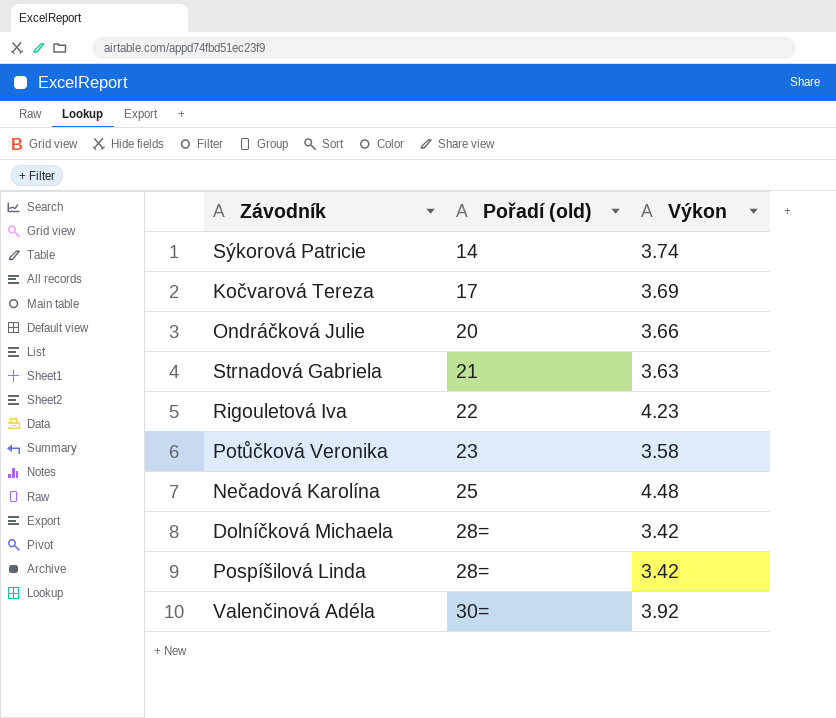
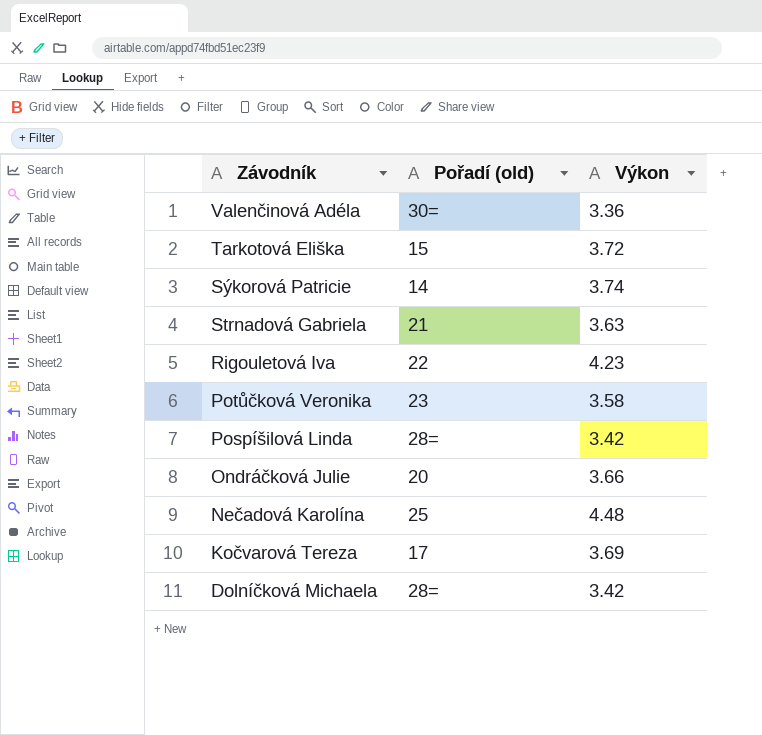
row order: Pořadí (old) ascending -> Závodník descending
Valenčinová Adéla | Výkon: 3.92 -> 3.36
row Tarkotová Eliška: none -> 15 | 3.72

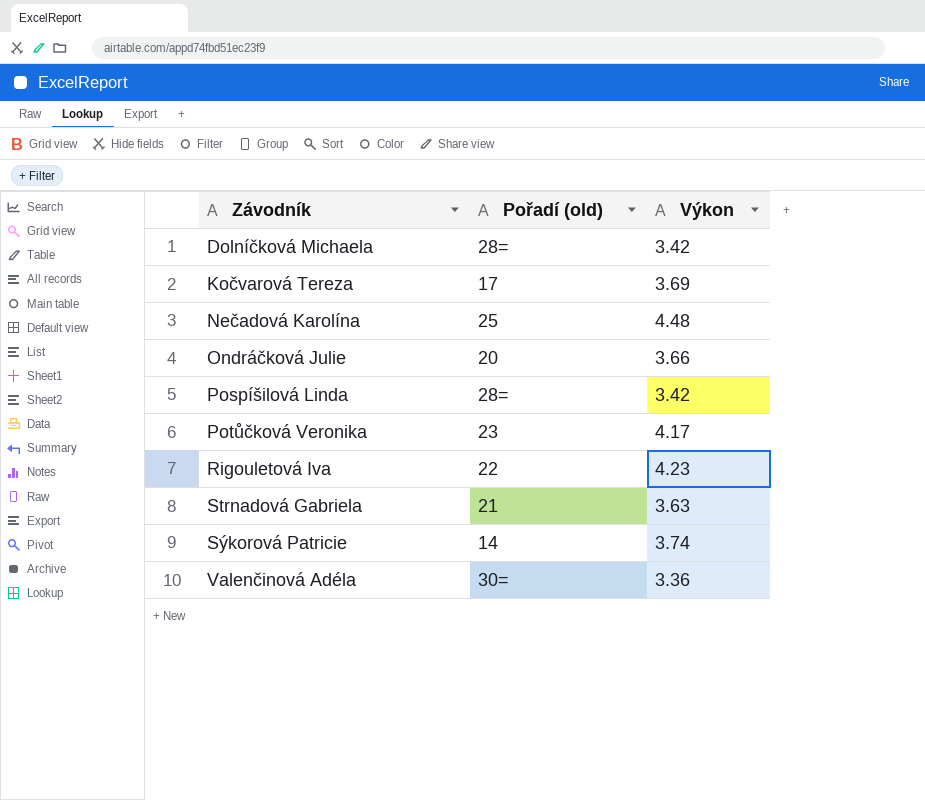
row order: Závodník descending -> Závodník ascending
row Tarkotová Eliška: 15 | 3.72 -> none
Potůčková Veronika | Výkon: 3.58 -> 4.17

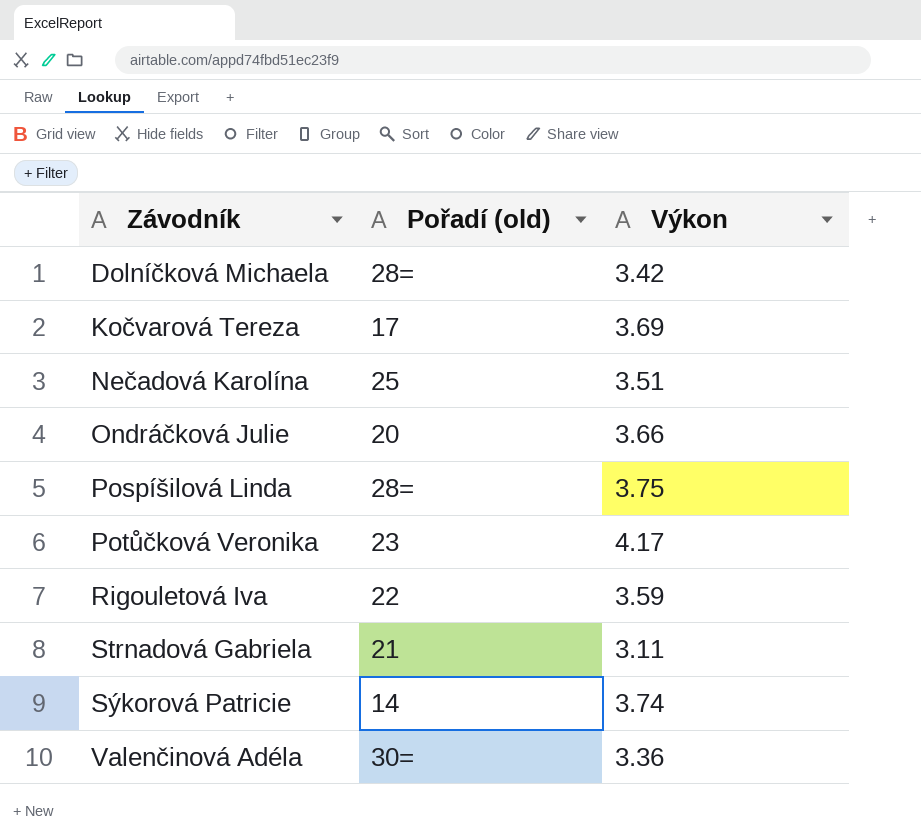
Nečadová Karolína | Výkon: 4.48 -> 3.51
Pospíšilová Linda | Výkon: 3.42 -> 3.75
Rigouletová Iva | Výkon: 4.23 -> 3.59
Strnadová Gabriela | Výkon: 3.63 -> 3.11

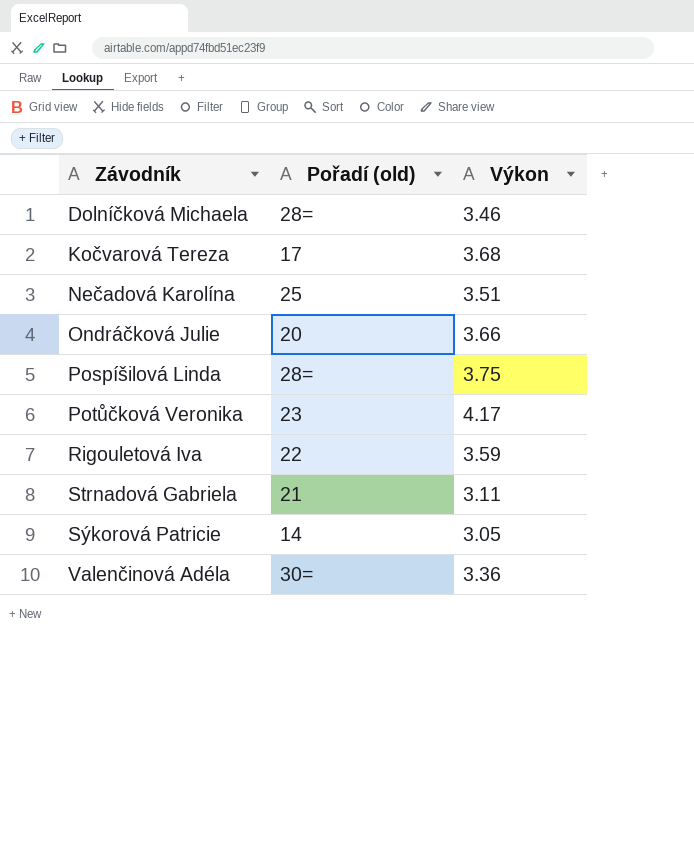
Dolníčková Michaela | Výkon: 3.42 -> 3.46
Kočvarová Tereza | Výkon: 3.69 -> 3.68
Sýkorová Patricie | Výkon: 3.74 -> 3.05

